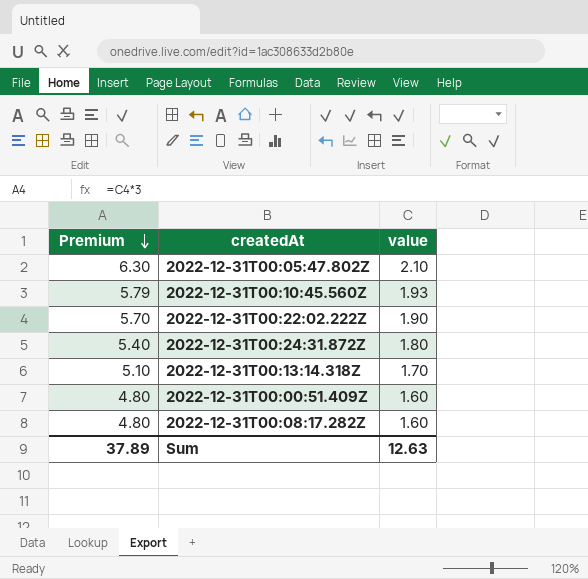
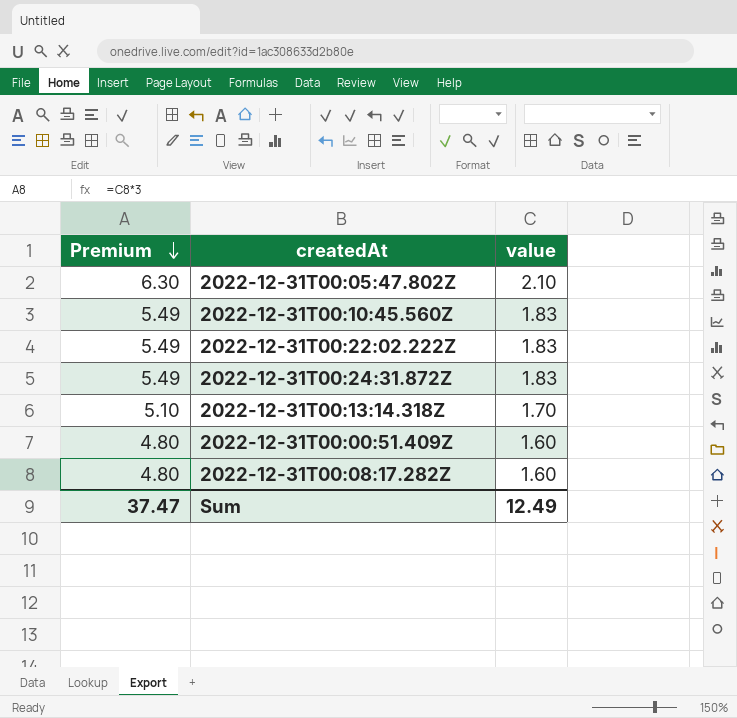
2022-12-31T00:10:45.560Z | Premium: 5.79 -> 5.49
2022-12-31T00:10:45.560Z | value: 1.93 -> 1.83
2022-12-31T00:22:02.222Z | Premium: 5.70 -> 5.49
2022-12-31T00:22:02.222Z | value: 1.90 -> 1.83
2022-12-31T00:24:31.872Z | Premium: 5.40 -> 5.49
2022-12-31T00:24:31.872Z | value: 1.80 -> 1.83
Sum | Premium: 37.89 -> 37.47
Sum | value: 12.63 -> 12.49

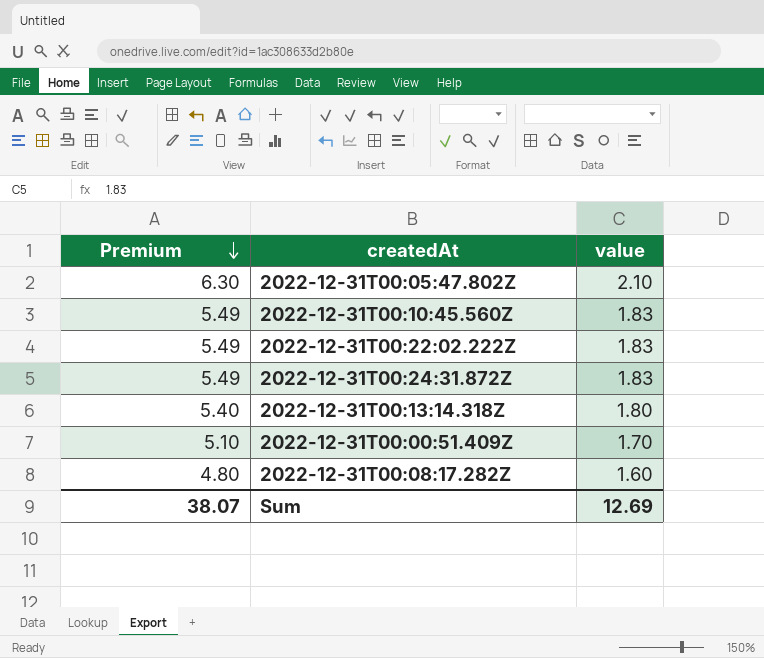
2022-12-31T00:13:14.318Z | Premium: 5.10 -> 5.40
2022-12-31T00:13:14.318Z | value: 1.70 -> 1.80
2022-12-31T00:00:51.409Z | Premium: 4.80 -> 5.10
2022-12-31T00:00:51.409Z | value: 1.60 -> 1.70
Sum | Premium: 37.47 -> 38.07
Sum | value: 12.49 -> 12.69

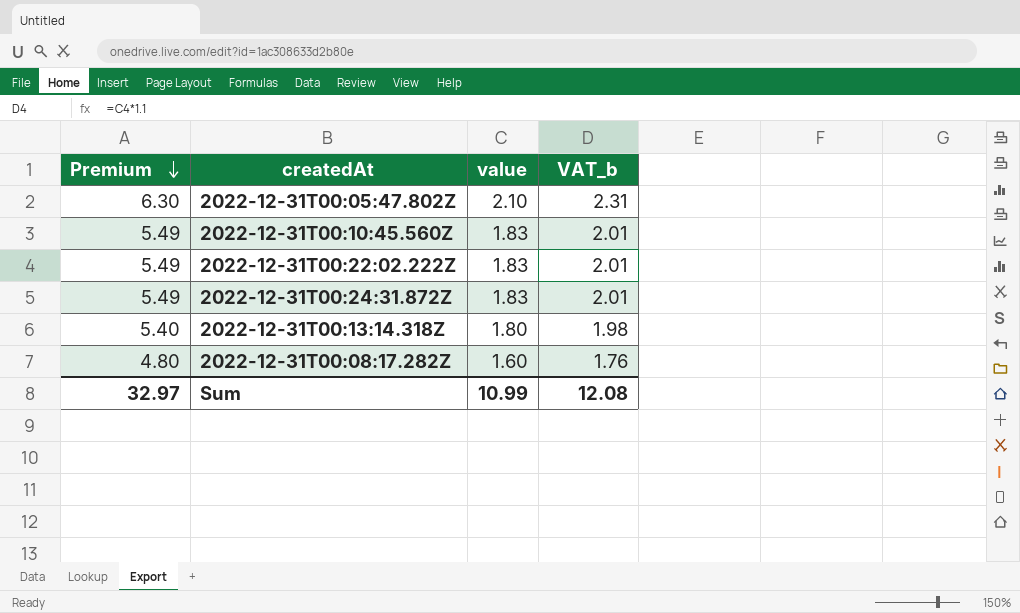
column VAT_b | formula: none -> [value] * 1.1
row 2022-12-31T00:00:51.409Z: 5.10 | 1.70 -> none
Sum | Premium: 38.07 -> 32.97
Sum | value: 12.69 -> 10.99

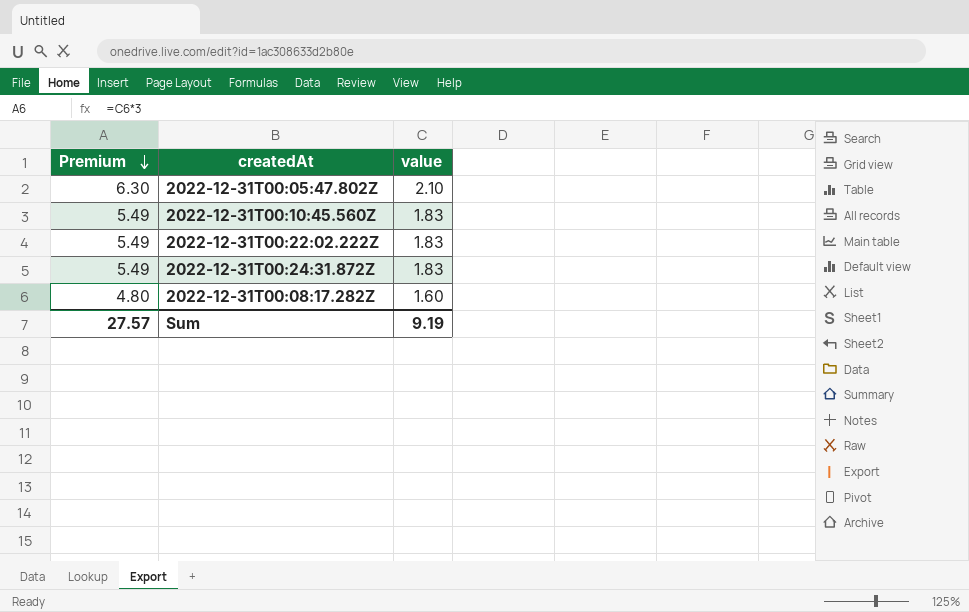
column VAT_b | formula: [value] * 1.1 -> none
row 2022-12-31T00:13:14.318Z: 5.40 | 1.80 | 1.98 -> none
Sum | Premium: 32.97 -> 27.57
Sum | value: 10.99 -> 9.19

